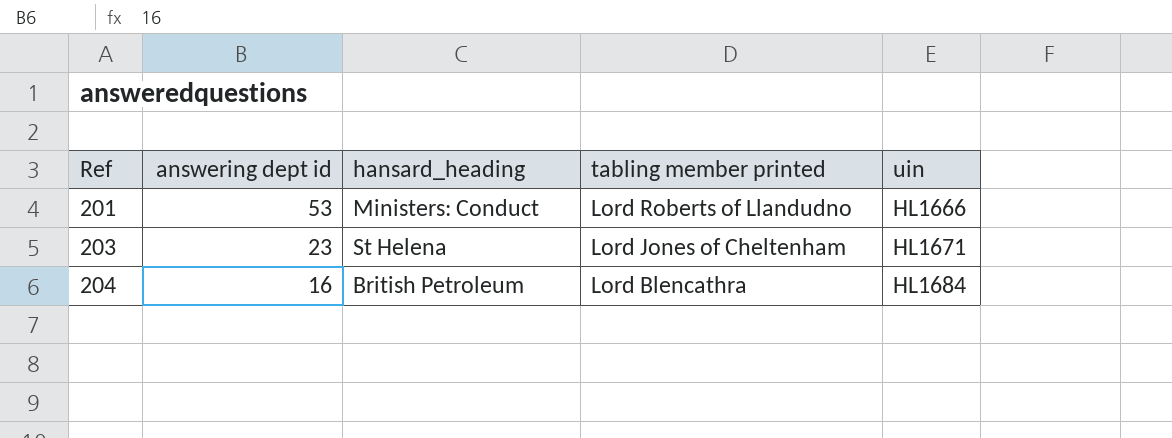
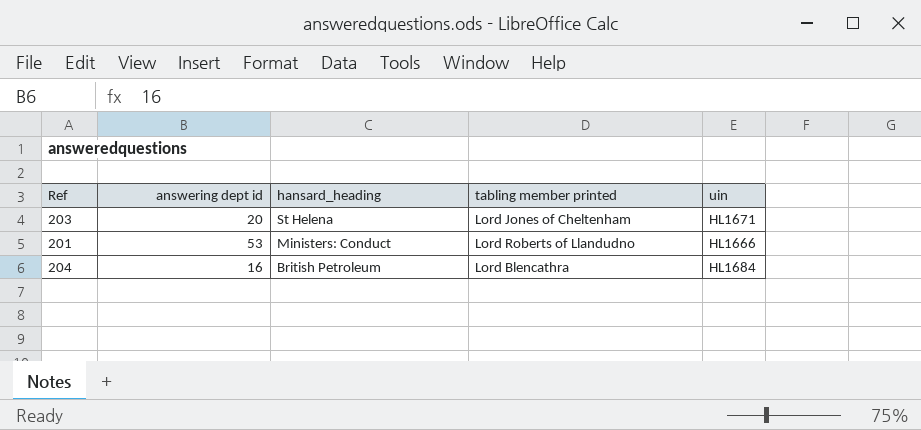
row order: Ref ascending -> hansard_heading descending
203 | answering dept id: 23 -> 20

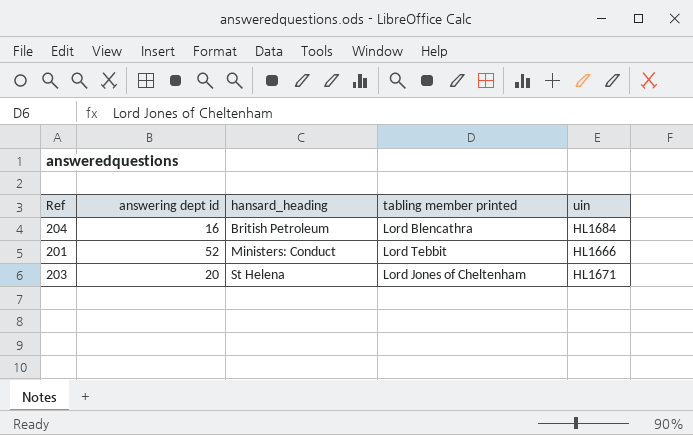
row order: hansard_heading descending -> hansard_heading ascending
201 | answering dept id: 53 -> 52
201 | tabling member printed: Lord Roberts of Llandudno -> Lord Tebbit

